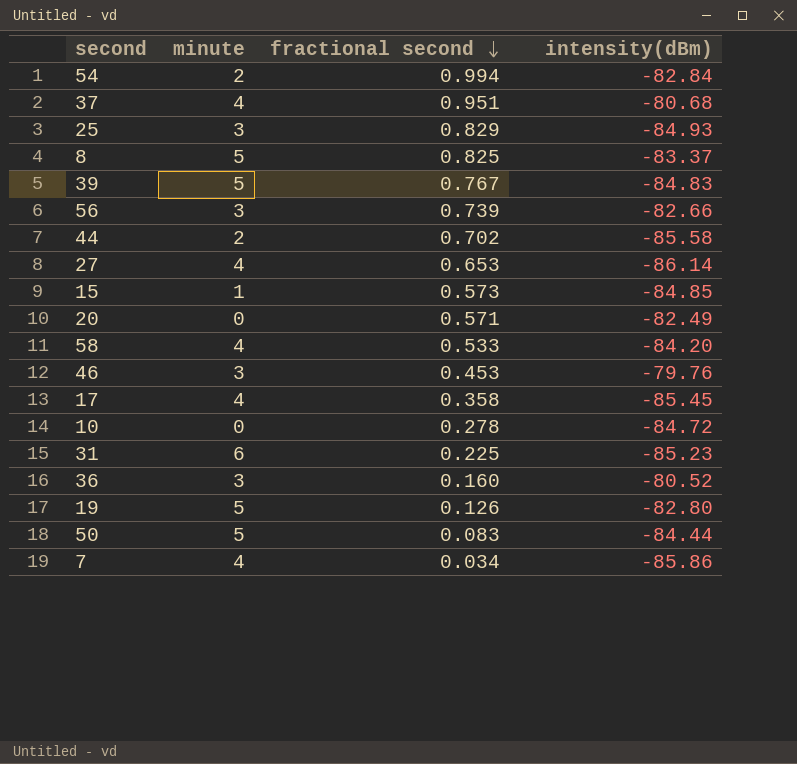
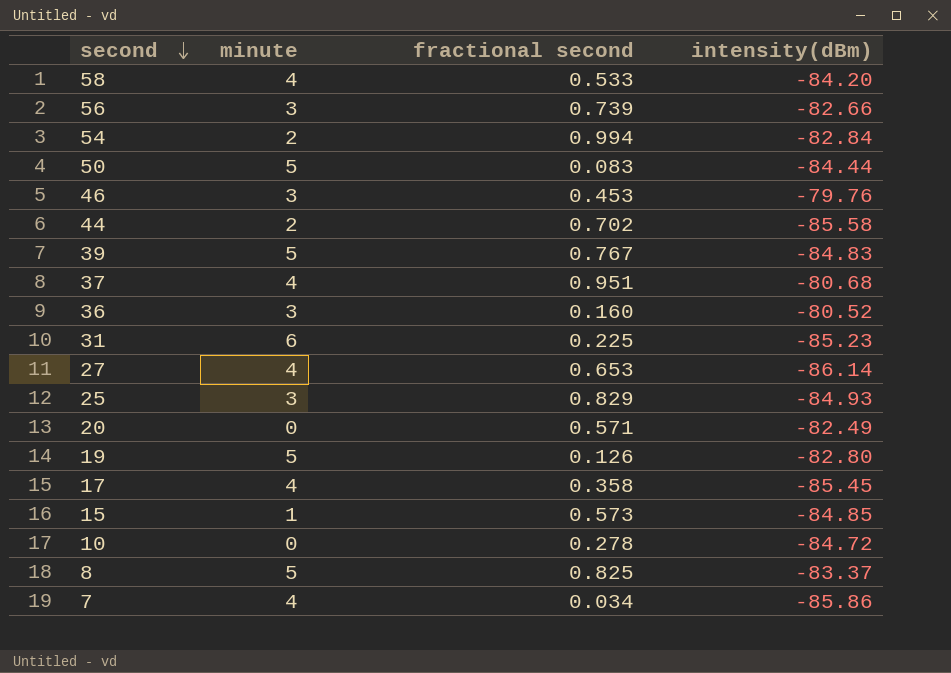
row order: fractional second descending -> second descending

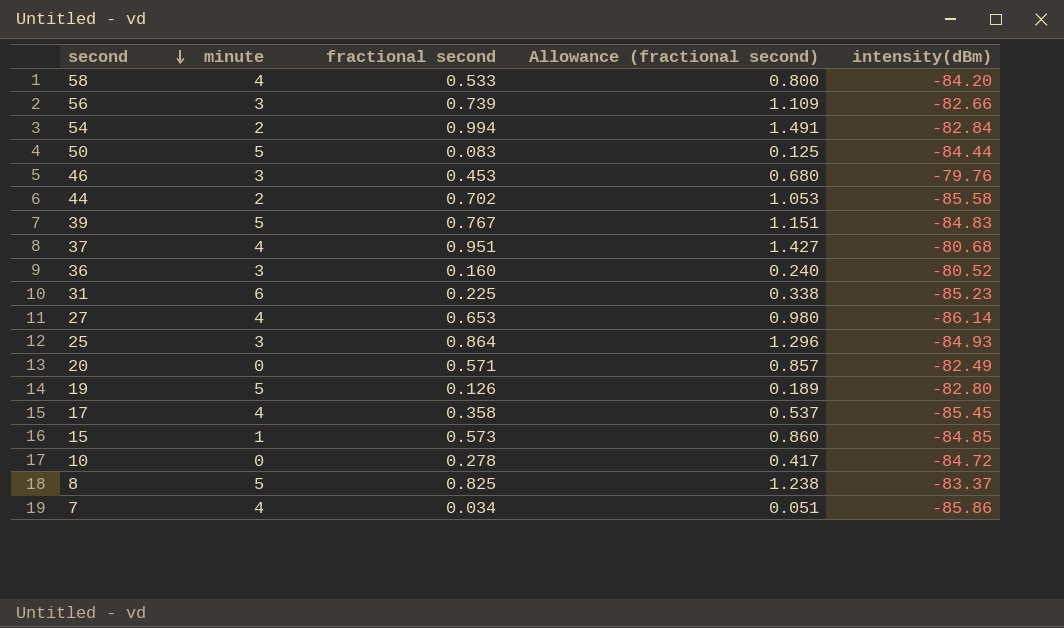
column Allowance (fractional second) | formula: none -> [fractional second] * 1.5
25 | fractional second: 0.829 -> 0.864

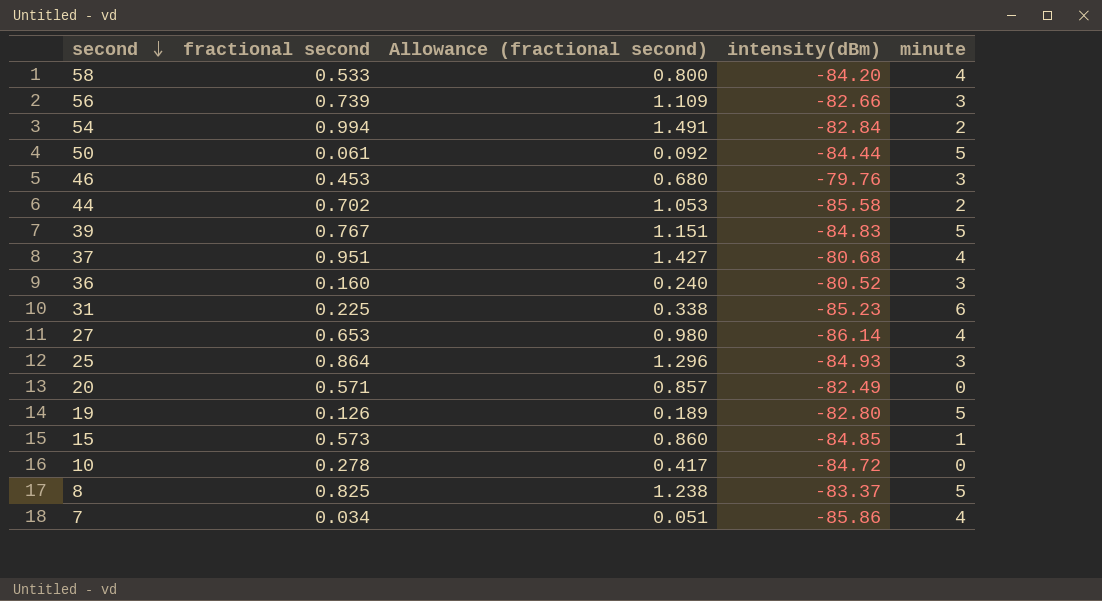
column minute | position: 2 -> 5
row 17: 4 | 0.358 | 0.537 | -85.45 -> none
50 | fractional second: 0.083 -> 0.061
50 | Allowance (fractional second): 0.125 -> 0.092

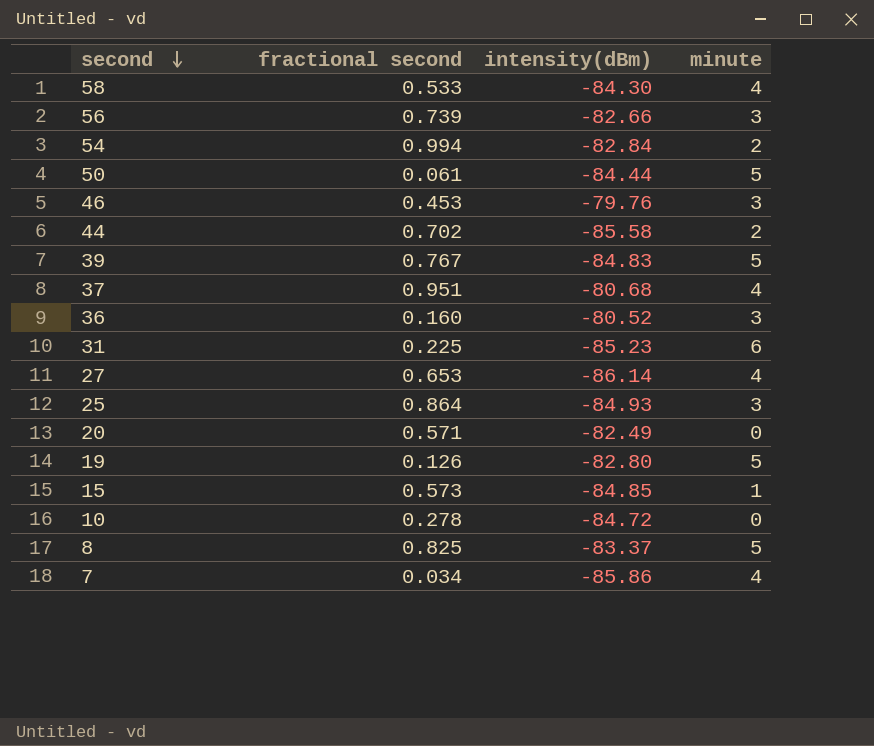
column Allowance (fractional second) | formula: [fractional second] * 1.5 -> none
58 | intensity(dBm): -84.20 -> -84.30

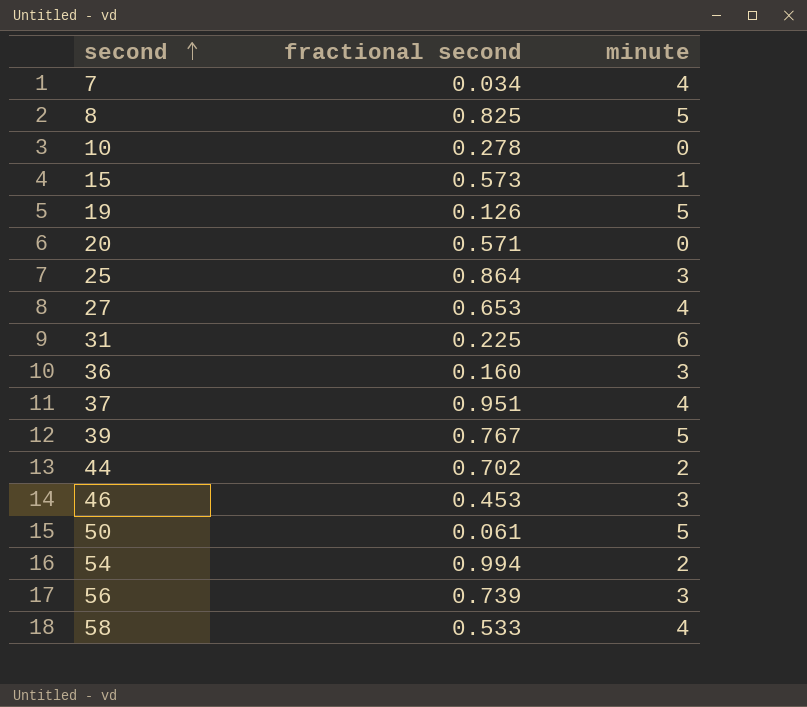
row order: second descending -> second ascending
column intensity(dBm) | position: 3 -> none

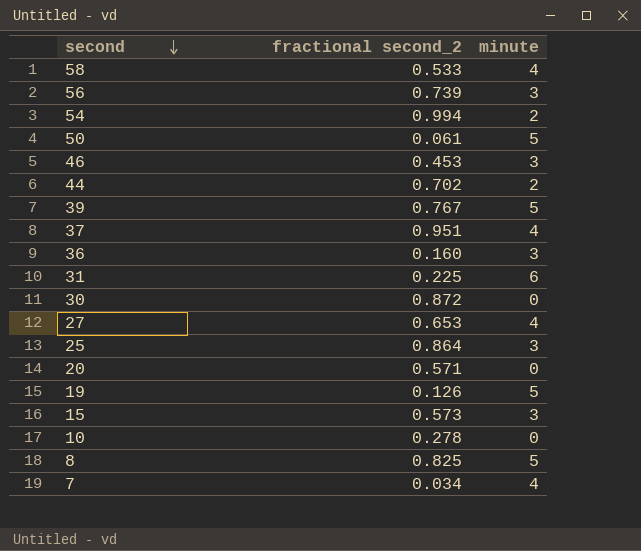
row order: second ascending -> second descending
column name: fractional second -> fractional second_2
row 30: none -> 0.872 | 0
15 | minute: 1 -> 3

